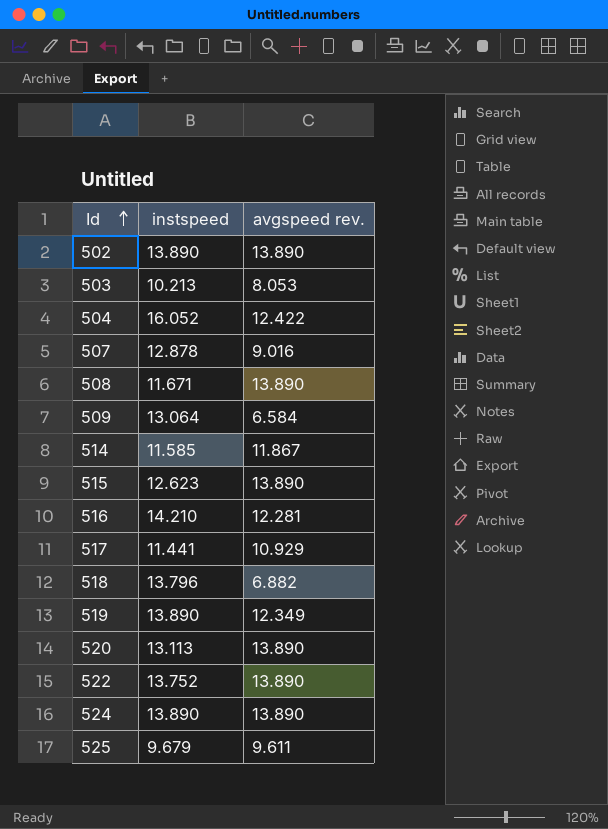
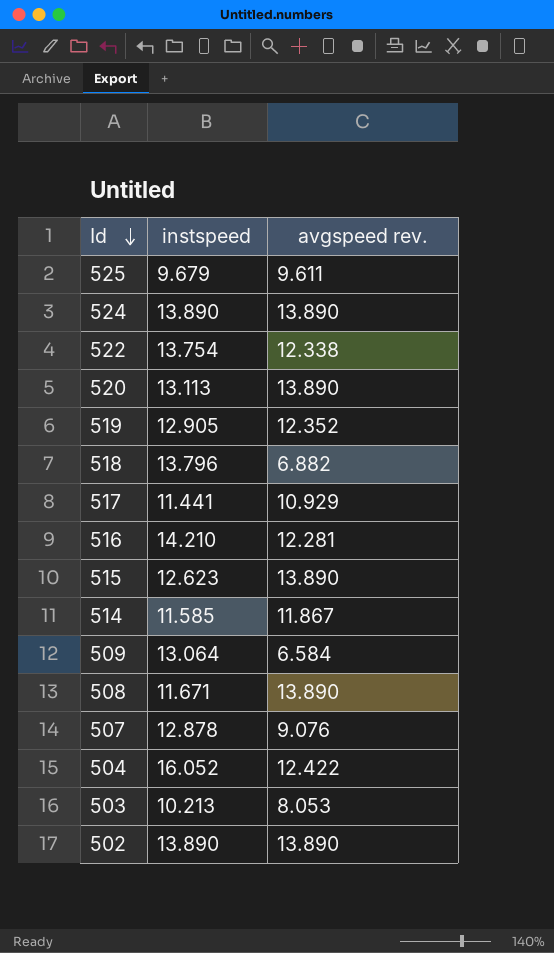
row order: Id ascending -> Id descending
522 | instspeed: 13.752 -> 13.754
522 | avgspeed rev.: 13.890 -> 12.338
519 | instspeed: 13.890 -> 12.905
519 | avgspeed rev.: 12.349 -> 12.352
507 | avgspeed rev.: 9.016 -> 9.076

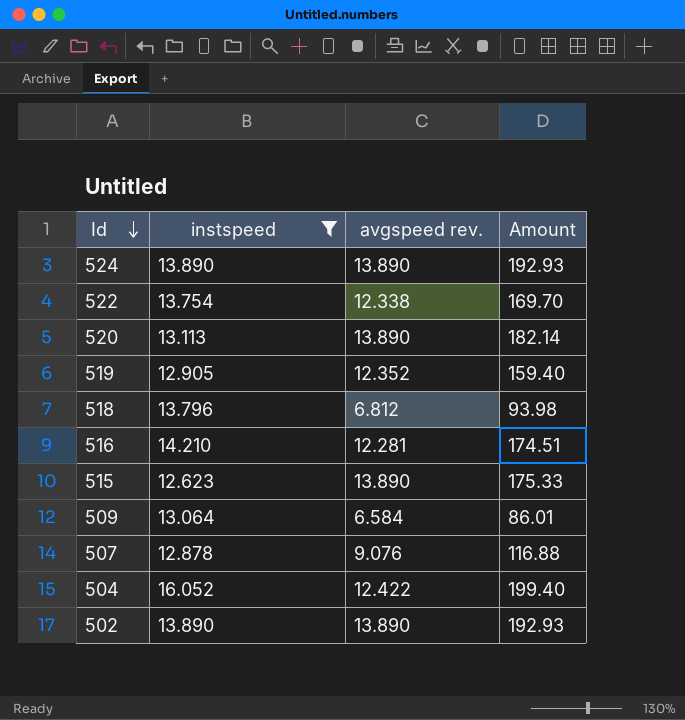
filter: none -> instspeed >= 12.623
column Amount | formula: none -> [instspeed] * [avgspeed rev.]
518 | avgspeed rev.: 6.882 -> 6.812

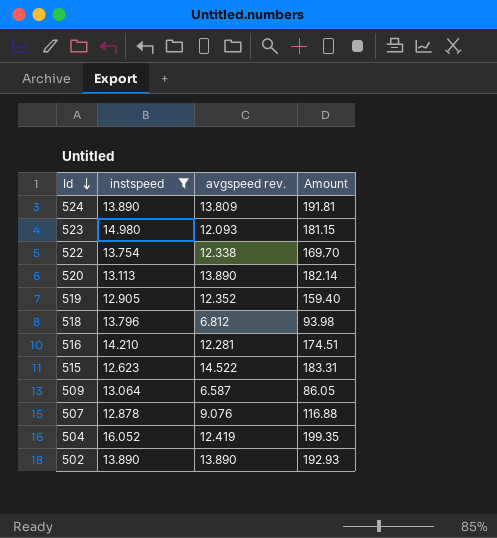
524 | avgspeed rev.: 13.890 -> 13.809
524 | Amount: 192.93 -> 191.81
row 523: none -> 14.980 | 12.093 | 181.15
515 | avgspeed rev.: 13.890 -> 14.522
515 | Amount: 175.33 -> 183.31
509 | avgspeed rev.: 6.584 -> 6.587
509 | Amount: 86.01 -> 86.05
504 | avgspeed rev.: 12.422 -> 12.419
504 | Amount: 199.40 -> 199.35

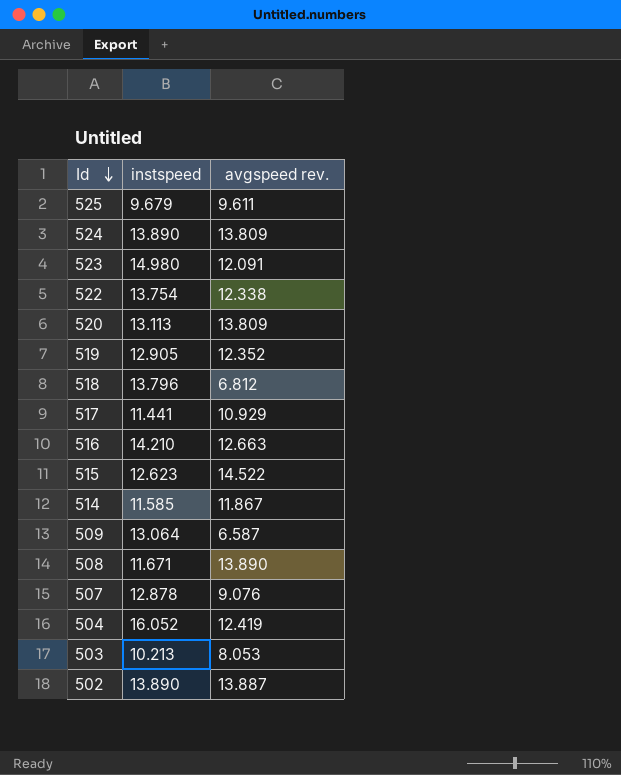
filter: instspeed >= 12.623 -> none
column Amount | formula: [instspeed] * [avgspeed rev.] -> none
523 | avgspeed rev.: 12.093 -> 12.091
520 | avgspeed rev.: 13.890 -> 13.809
516 | avgspeed rev.: 12.281 -> 12.663
502 | avgspeed rev.: 13.890 -> 13.887

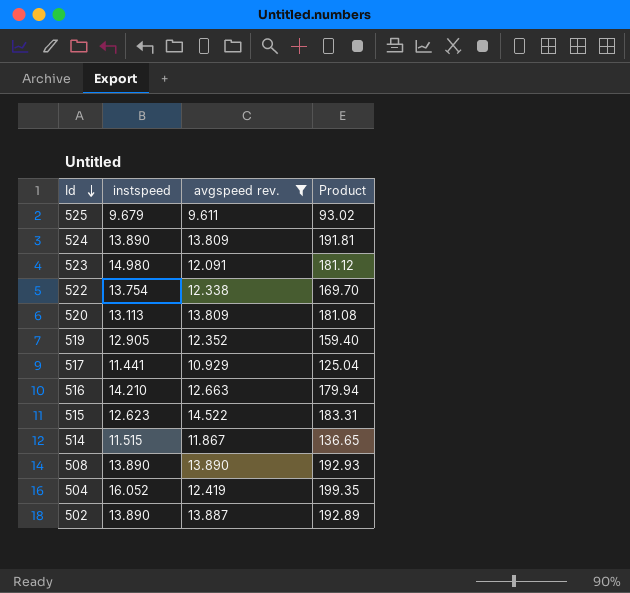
filter: none -> avgspeed rev. >= 9.611
column Product | formula: none -> [instspeed] * [avgspeed rev.]
514 | instspeed: 11.585 -> 11.515
508 | instspeed: 11.671 -> 13.890

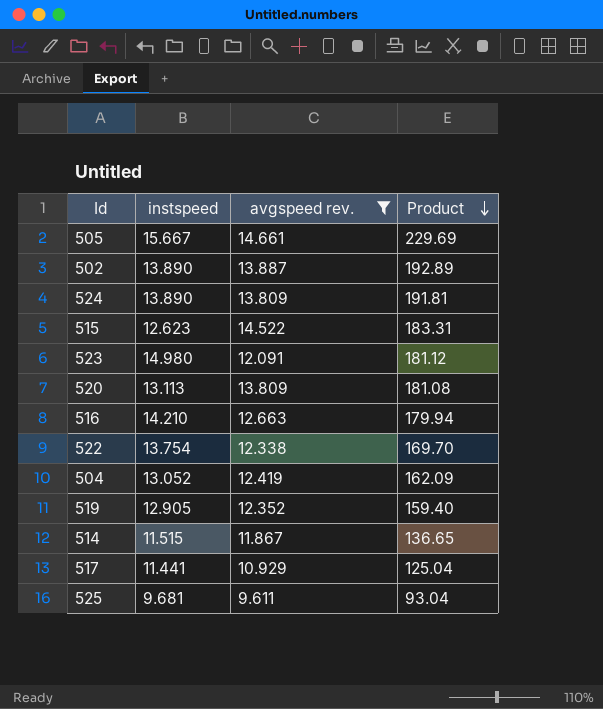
row order: Id descending -> Product descending
row 508: 13.890 | 13.890 | 192.93 -> none
row 505: none -> 15.667 | 14.661 | 229.69
504 | instspeed: 16.052 -> 13.052
504 | Product: 199.35 -> 162.09
525 | instspeed: 9.679 -> 9.681
525 | Product: 93.02 -> 93.04

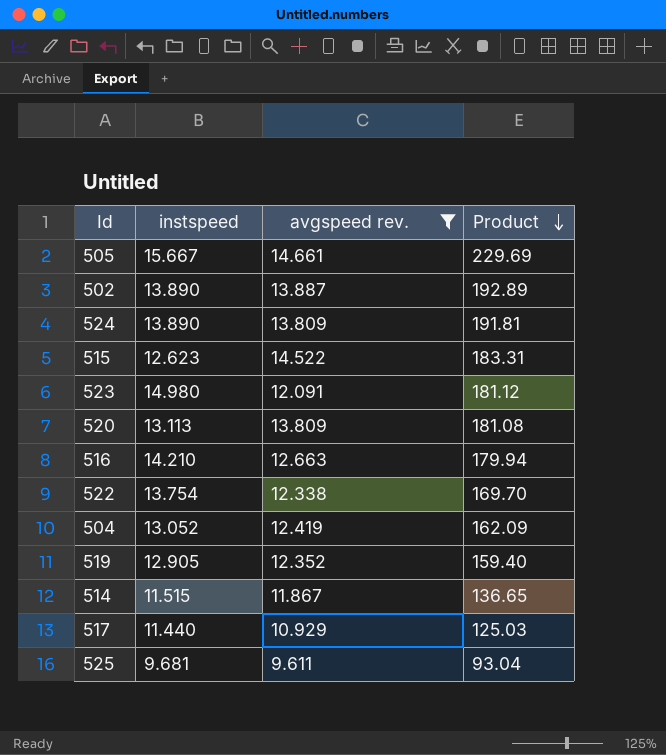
517 | instspeed: 11.441 -> 11.440
517 | Product: 125.04 -> 125.03

